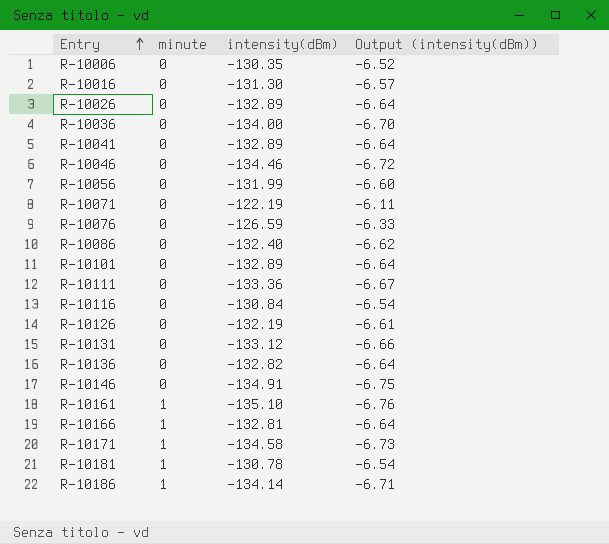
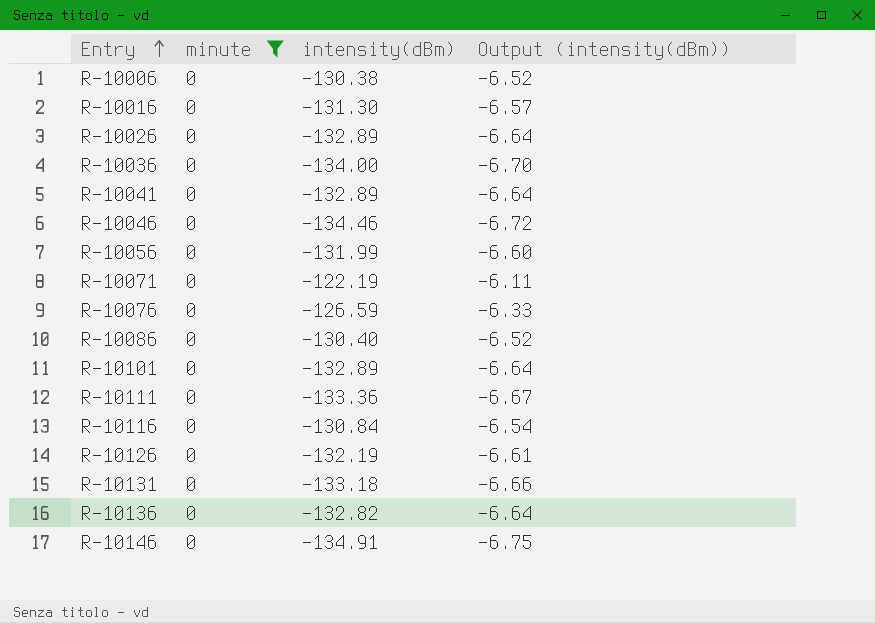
filter: none -> minute = 0
R-10006 | intensity(dBm): -130.35 -> -130.38
R-10086 | intensity(dBm): -132.40 -> -130.40
R-10086 | Output (intensity(dBm)): -6.62 -> -6.52
R-10131 | intensity(dBm): -133.12 -> -133.18

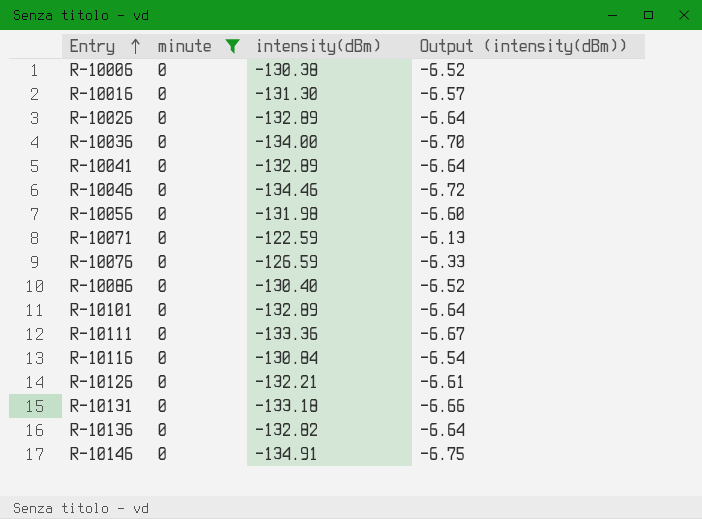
R-10056 | intensity(dBm): -131.99 -> -131.98
R-10071 | intensity(dBm): -122.19 -> -122.59
R-10071 | Output (intensity(dBm)): -6.11 -> -6.13
R-10126 | intensity(dBm): -132.19 -> -132.21

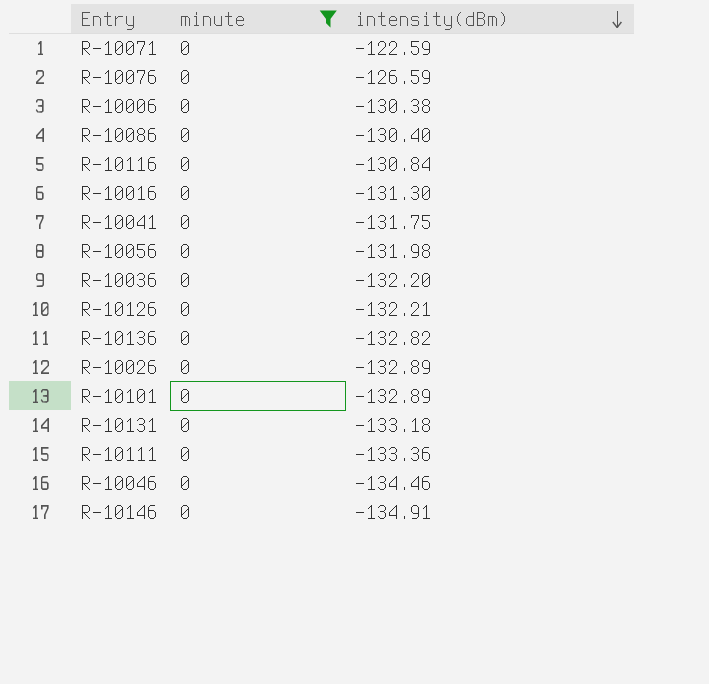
row order: Entry ascending -> intensity(dBm) descending
column Output (intensity(dBm)) | formula: [intensity(dBm)] * 0.05 -> none
R-10041 | intensity(dBm): -132.89 -> -131.75
R-10036 | intensity(dBm): -134.00 -> -132.20

